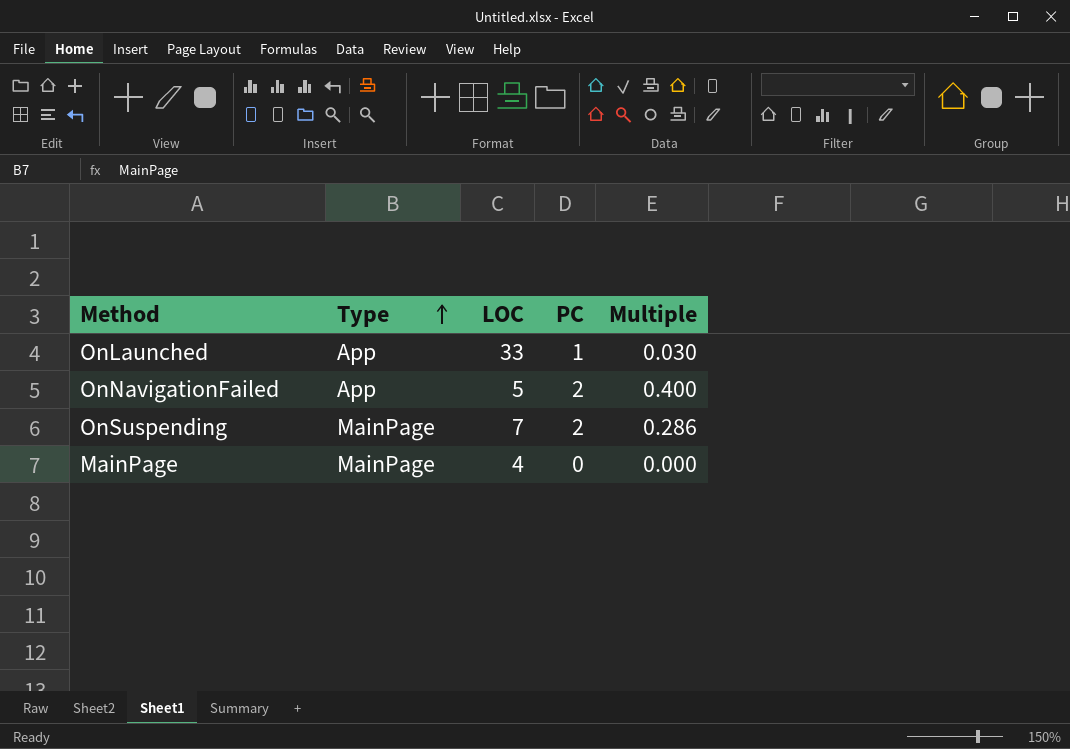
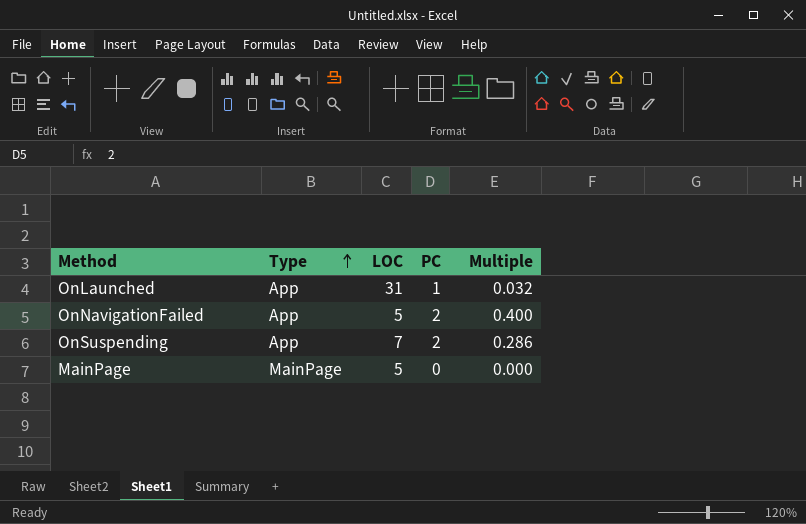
OnLaunched | LOC: 33 -> 31
OnLaunched | Multiple: 0.030 -> 0.032
OnSuspending | Type: MainPage -> App
MainPage | LOC: 4 -> 5

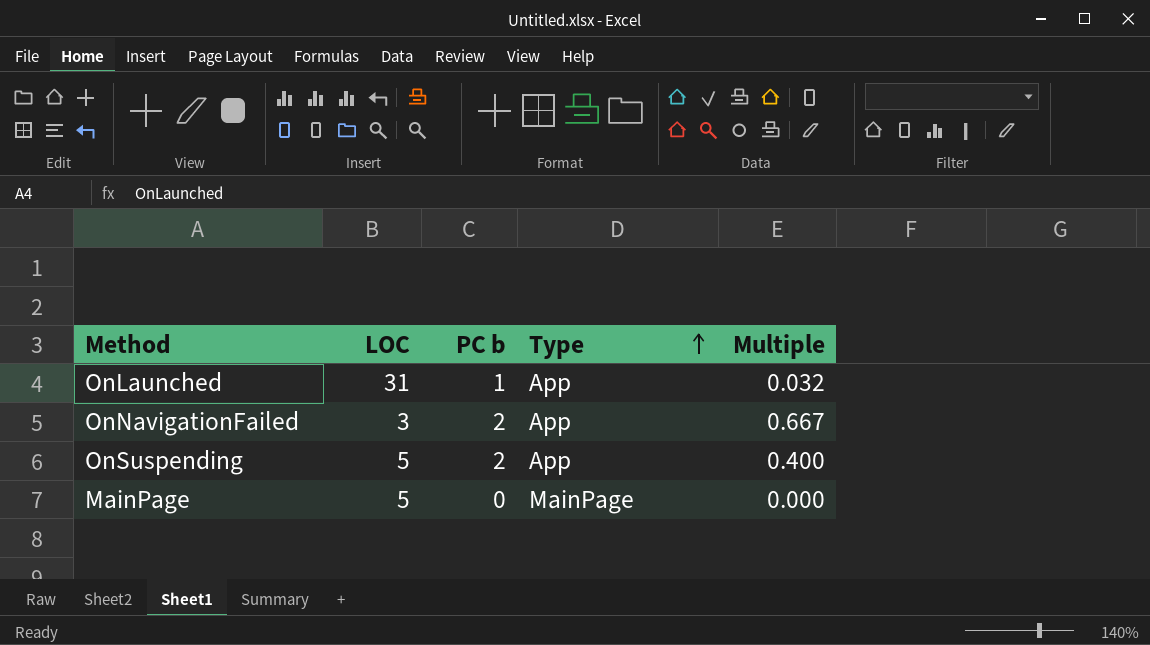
column name: PC -> PC b
column Type | position: 2 -> 4
OnNavigationFailed | LOC: 5 -> 3
OnNavigationFailed | Multiple: 0.400 -> 0.667
OnSuspending | LOC: 7 -> 5
OnSuspending | Multiple: 0.286 -> 0.400

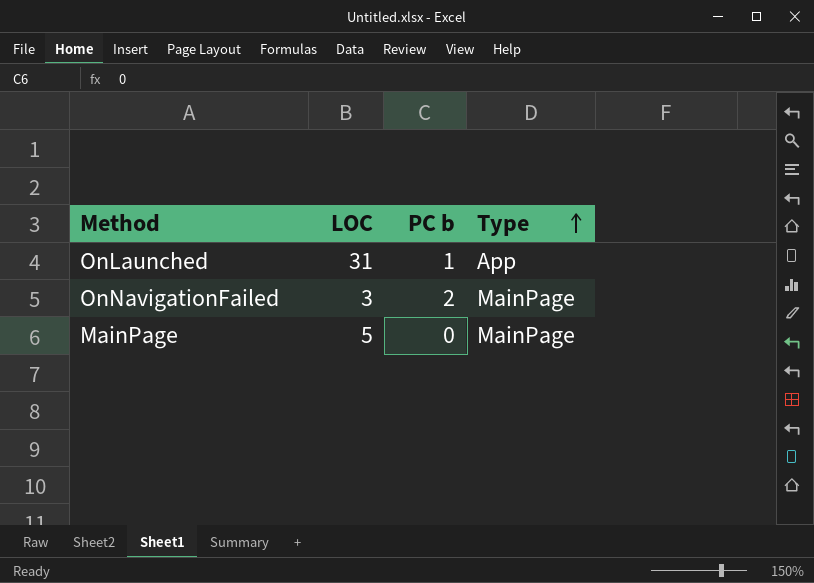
column Multiple | formula: [PC b] / [LOC] -> none
row OnSuspending: 5 | 2 | App | 0.400 -> none
OnNavigationFailed | Type: App -> MainPage

